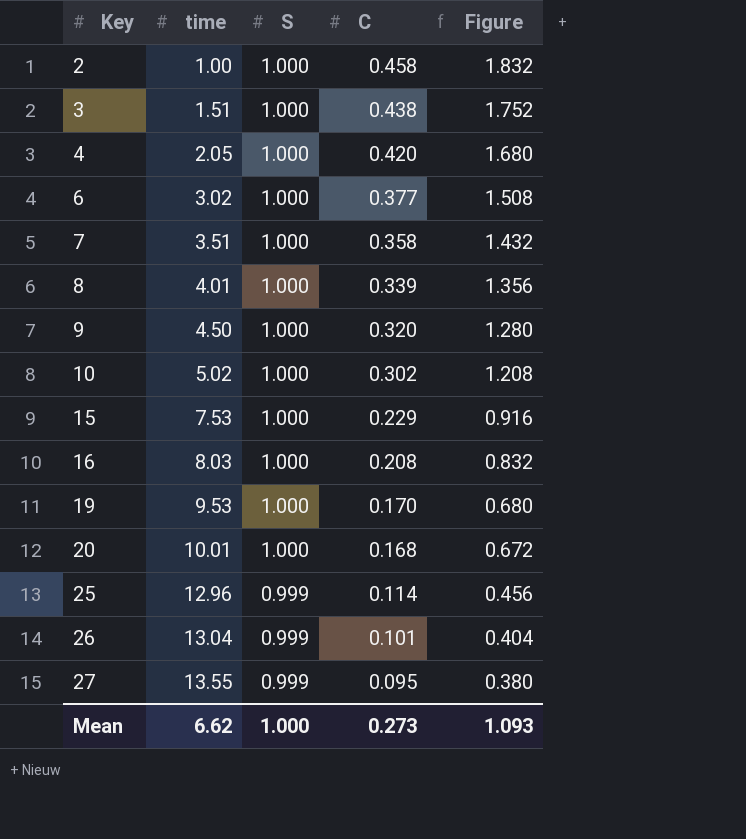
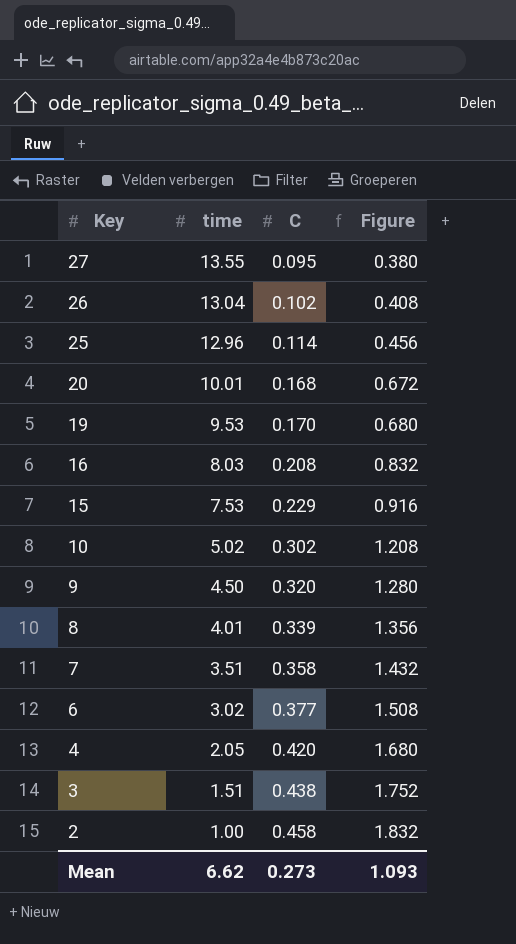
row order: Key ascending -> Key descending
column S | position: 3 -> none
26 | C: 0.101 -> 0.102
26 | Figure: 0.404 -> 0.408

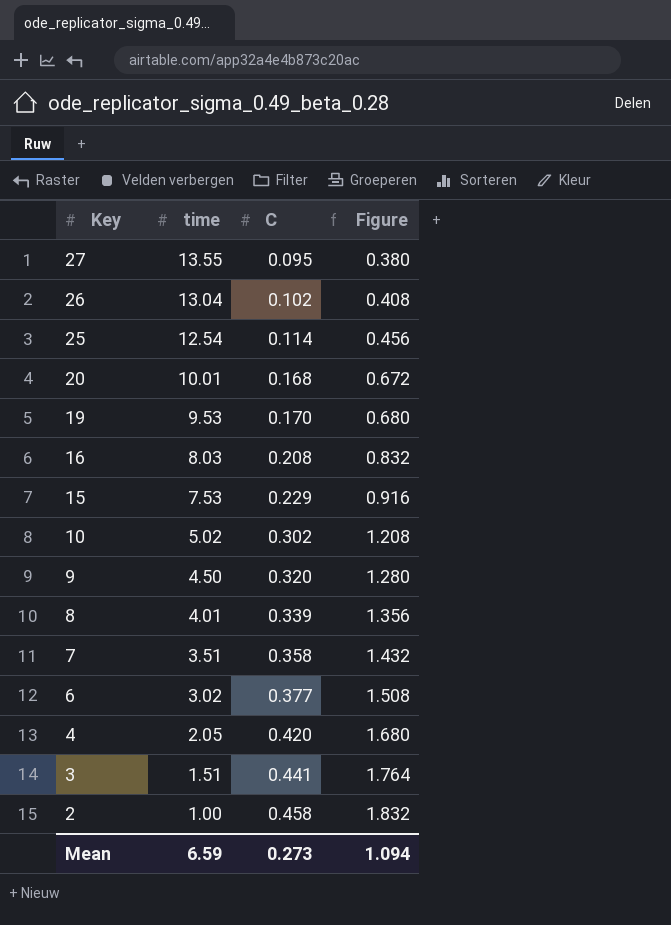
25 | time: 12.96 -> 12.54
3 | C: 0.438 -> 0.441
3 | Figure: 1.752 -> 1.764
Mean | time: 6.62 -> 6.59
Mean | Figure: 1.093 -> 1.094

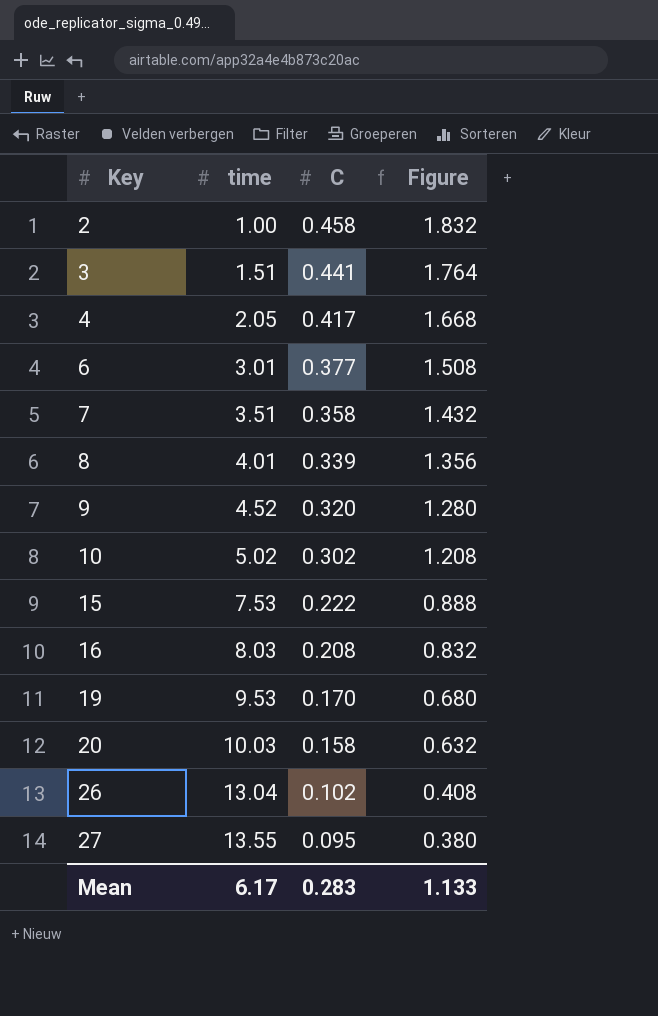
row order: Key descending -> Key ascending
row 25: 12.54 | 0.114 | 0.456 -> none
4 | C: 0.420 -> 0.417
4 | Figure: 1.680 -> 1.668
6 | time: 3.02 -> 3.01
9 | time: 4.50 -> 4.52
15 | C: 0.229 -> 0.222
15 | Figure: 0.916 -> 0.888
20 | time: 10.01 -> 10.03
20 | C: 0.168 -> 0.158
20 | Figure: 0.672 -> 0.632
Mean | time: 6.59 -> 6.17
Mean | C: 0.273 -> 0.283
Mean | Figure: 1.094 -> 1.133

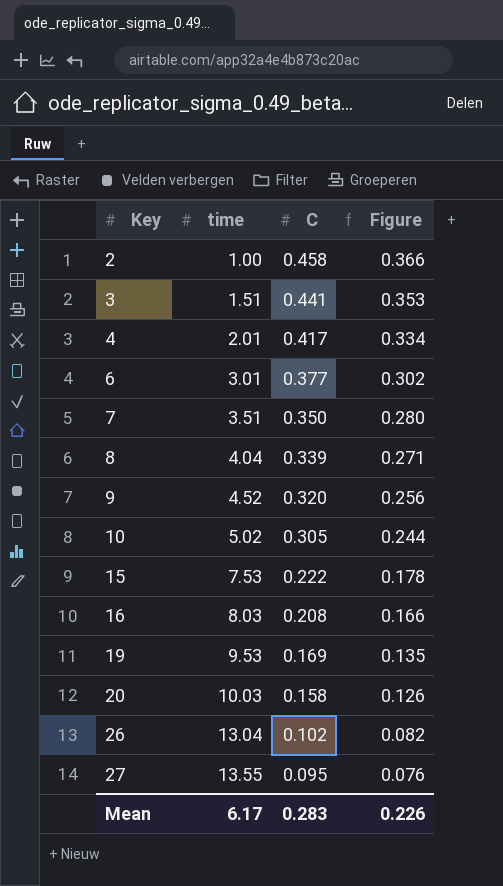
column Figure | formula: [C] * 4 -> [C] * 0.8
4 | time: 2.05 -> 2.01
7 | C: 0.358 -> 0.350
8 | time: 4.01 -> 4.04
10 | C: 0.302 -> 0.305
19 | C: 0.170 -> 0.169
Mean | Figure: 1.133 -> 0.226

